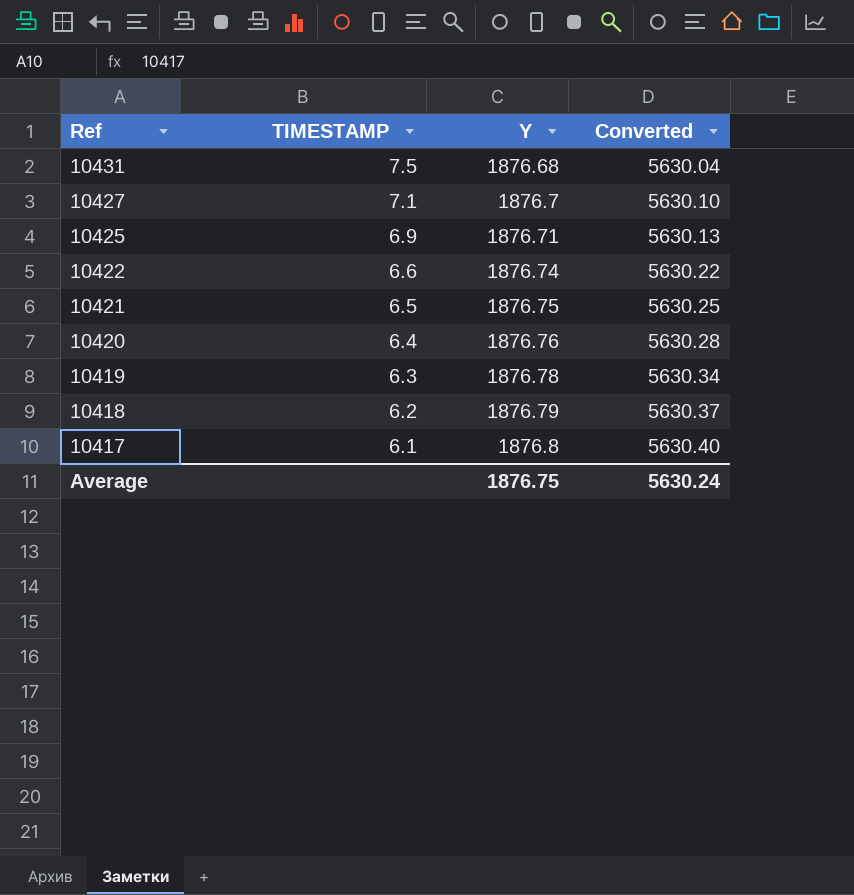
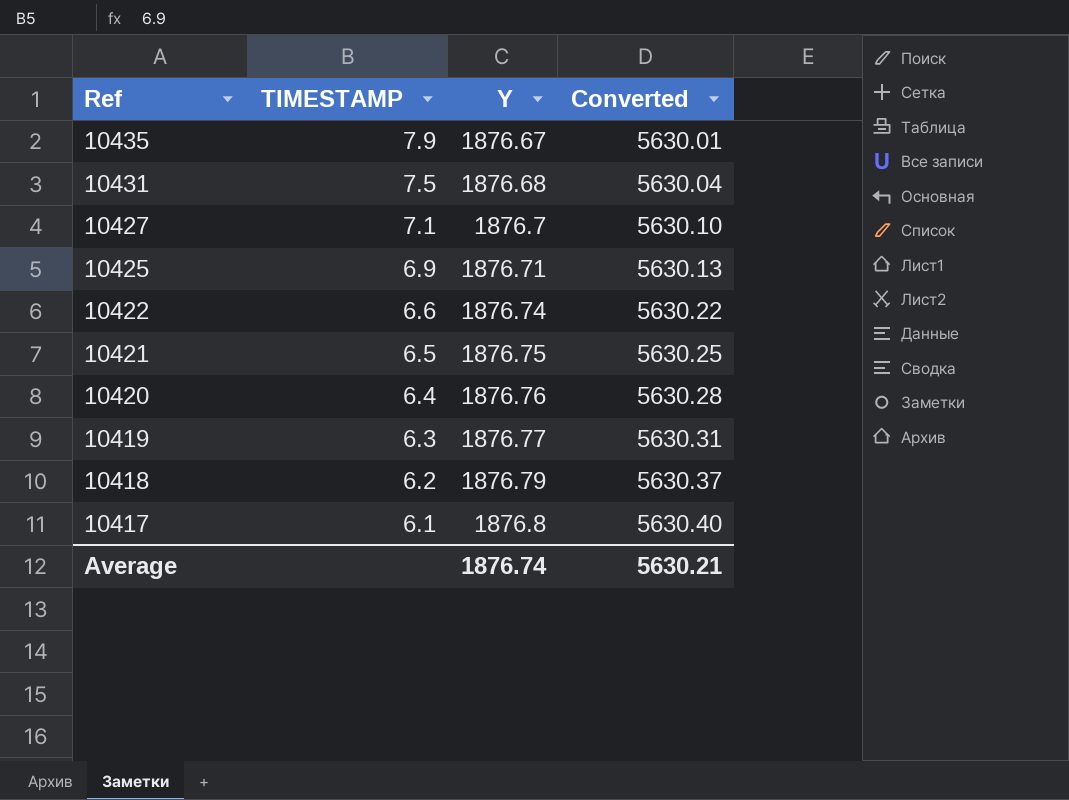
row 10435: none -> 7.9 | 1876.67 | 5630.01
10419 | Y: 1876.78 -> 1876.77
10419 | Converted: 5630.34 -> 5630.31
Average | Y: 1876.75 -> 1876.74
Average | Converted: 5630.24 -> 5630.21

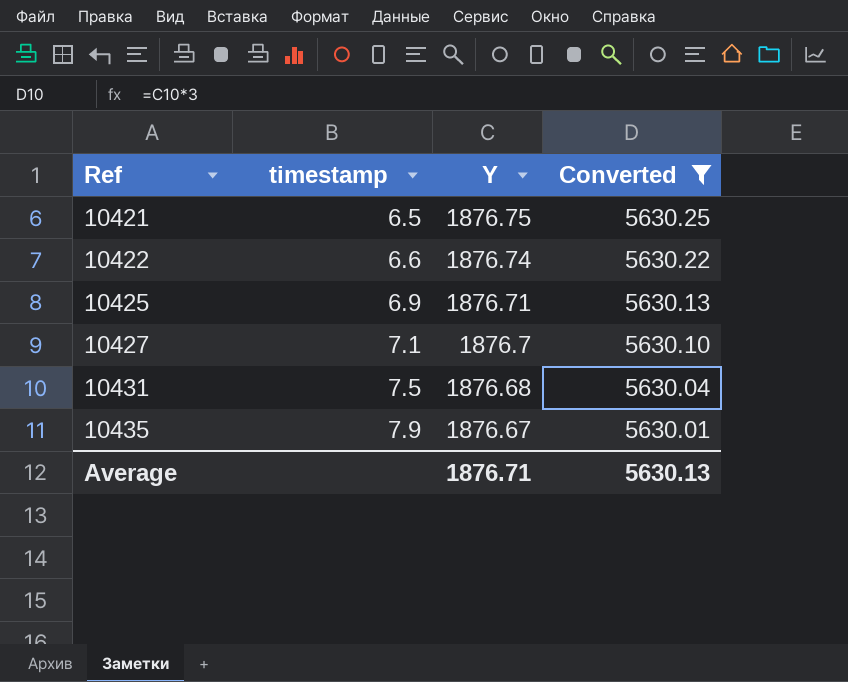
filter: none -> Converted <= 5630.25
row order: Ref descending -> Ref ascending
column name: TIMESTAMP -> timestamp
Average | Y: 1876.74 -> 1876.71
Average | Converted: 5630.21 -> 5630.13

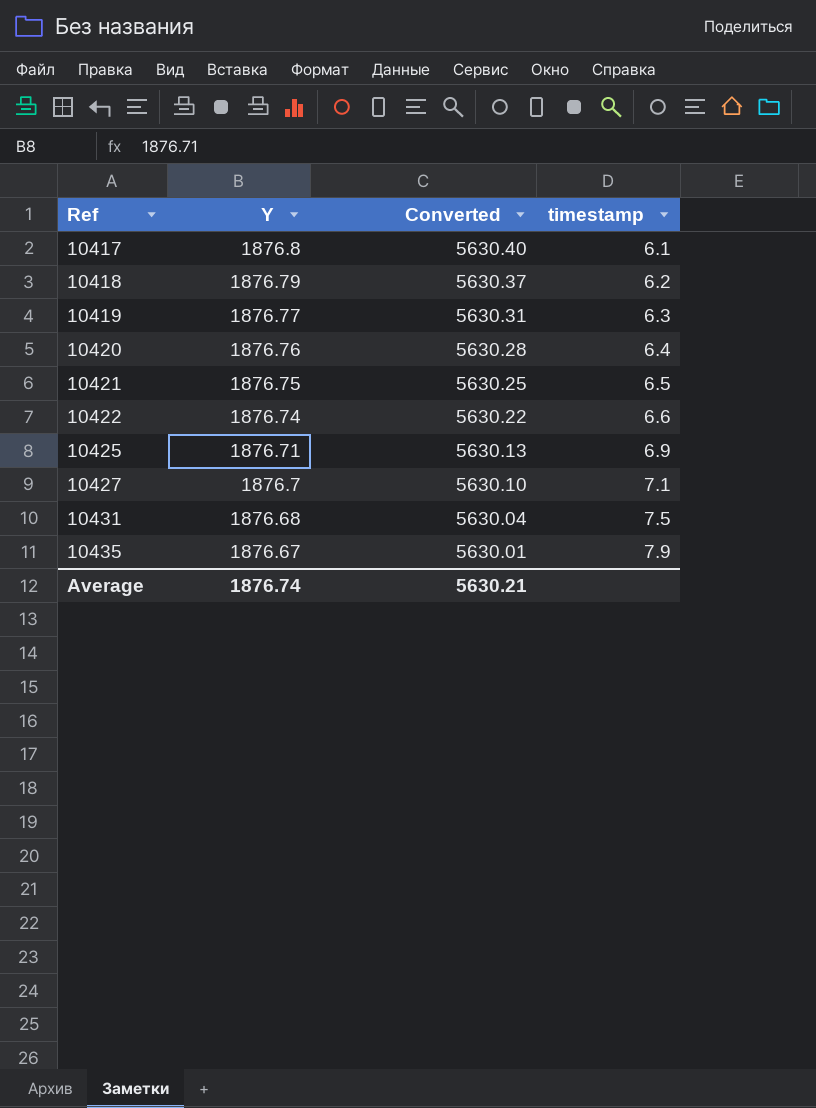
filter: Converted <= 5630.25 -> none
column timestamp | position: 2 -> 4
Average | Y: 1876.71 -> 1876.74
Average | Converted: 5630.13 -> 5630.21

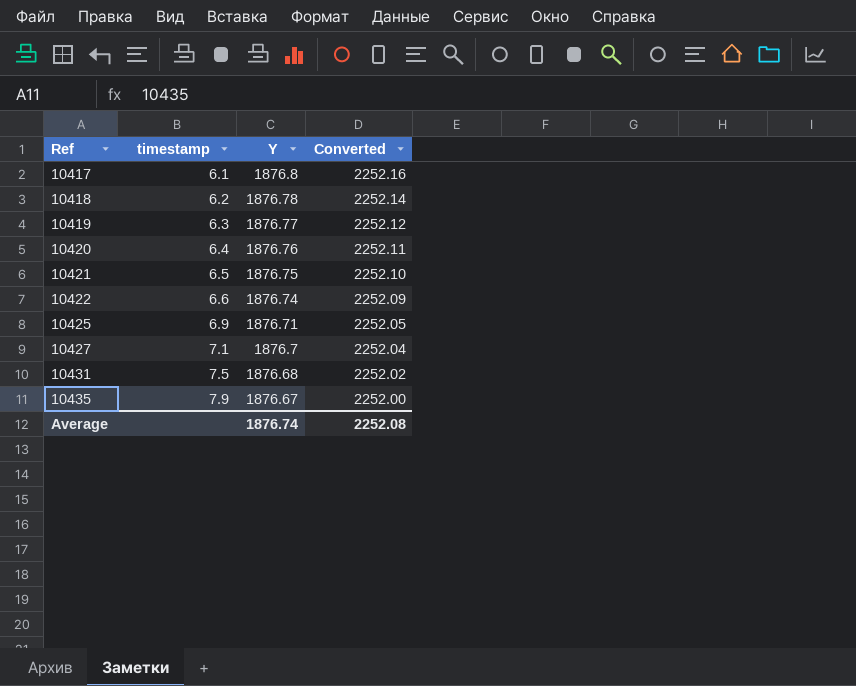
column timestamp | position: 4 -> 2
column Converted | formula: [Y] * 3 -> [Y] * 1.2
10418 | Y: 1876.79 -> 1876.78
Average | Converted: 5630.21 -> 2252.08

